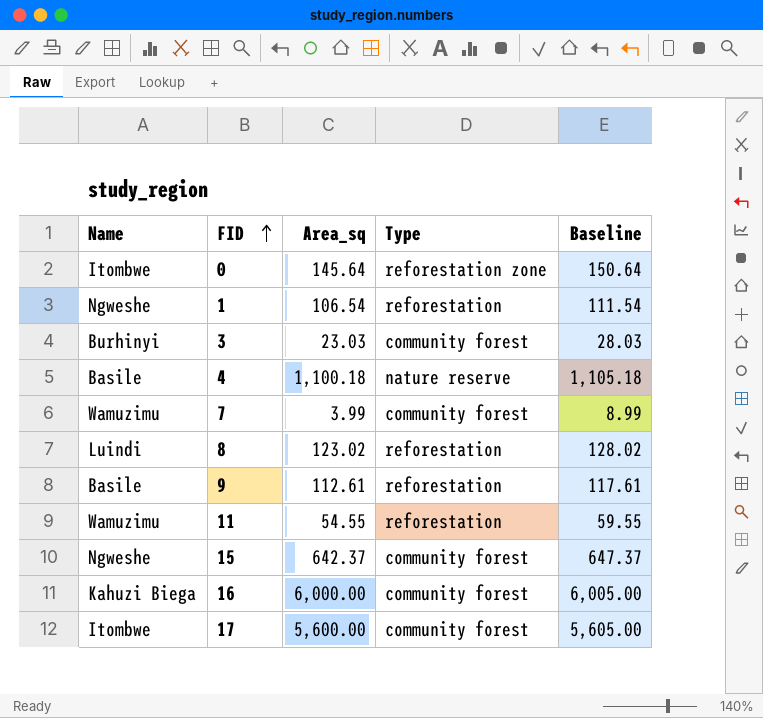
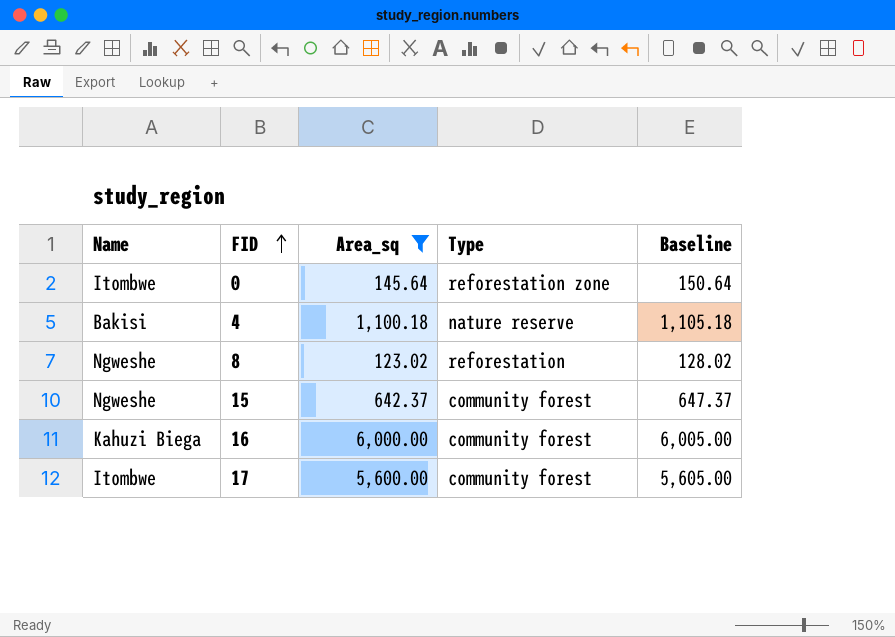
filter: none -> Area_sq >= 123.02
4 | Name: Basile -> Bakisi
8 | Name: Luindi -> Ngweshe

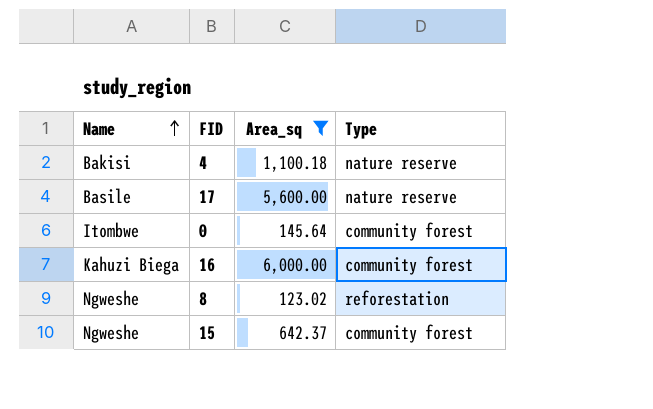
row order: FID ascending -> Name ascending
column Baseline | formula: [Area_sq] + 5 -> none
17 | Name: Itombwe -> Basile
17 | Type: community forest -> nature reserve
0 | Type: reforestation zone -> community forest

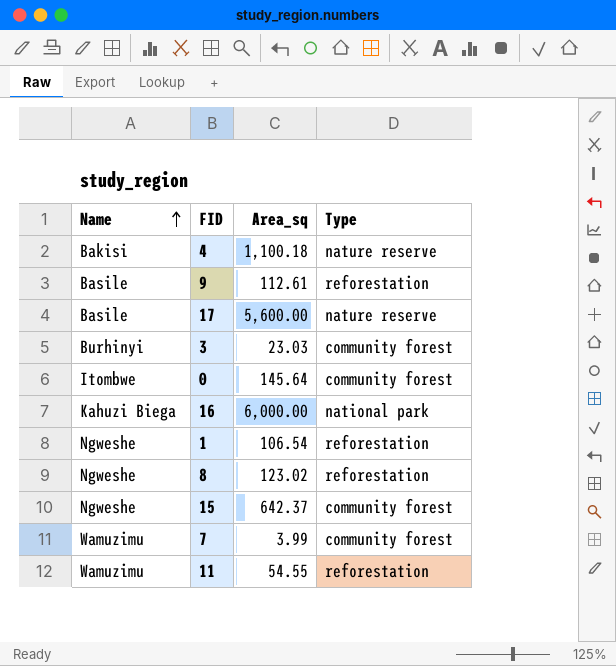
filter: Area_sq >= 123.02 -> none
16 | Type: community forest -> national park

